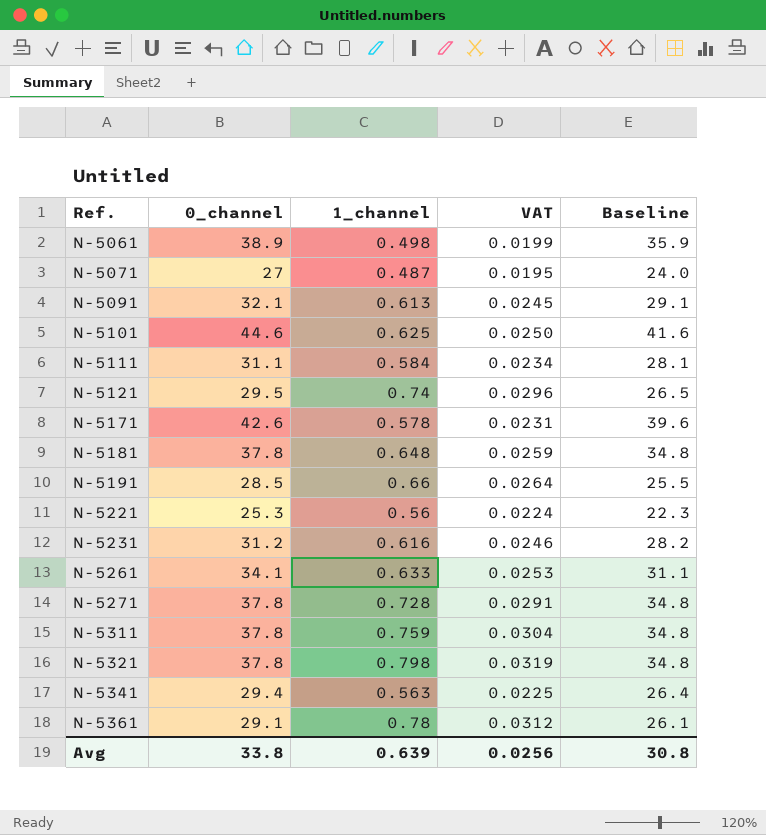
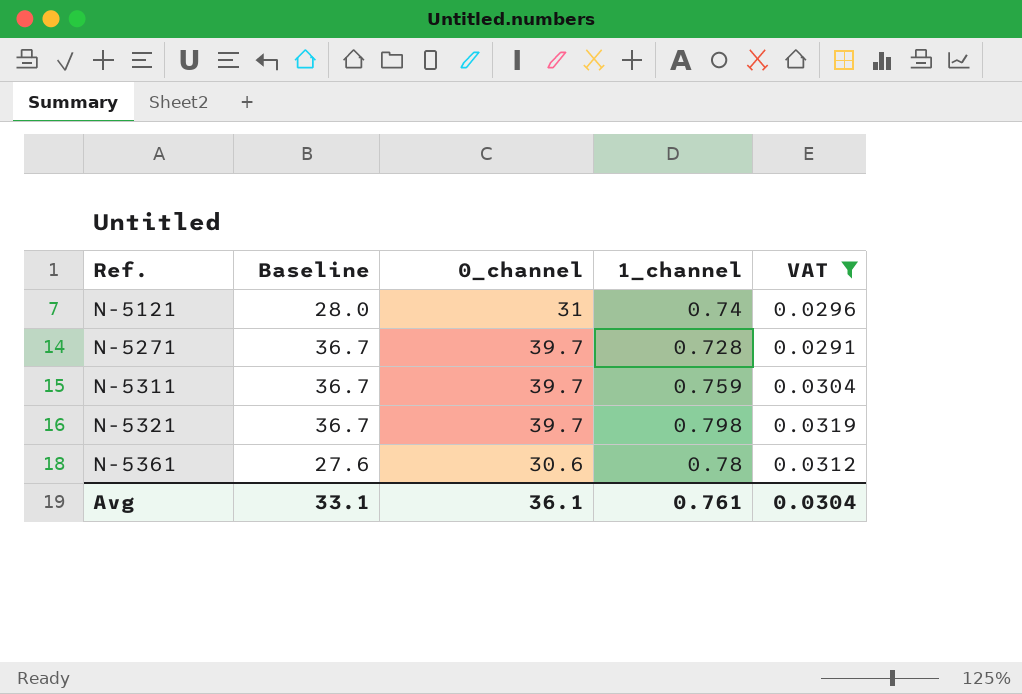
filter: none -> VAT >= 0.0291
column Baseline | position: 5 -> 2
N-5121 | Baseline: 26.5 -> 28.0
N-5121 | 0_channel: 29.5 -> 31
N-5271 | Baseline: 34.8 -> 36.7
N-5271 | 0_channel: 37.8 -> 39.7
N-5311 | Baseline: 34.8 -> 36.7
N-5311 | 0_channel: 37.8 -> 39.7
N-5321 | Baseline: 34.8 -> 36.7
N-5321 | 0_channel: 37.8 -> 39.7
N-5361 | Baseline: 26.1 -> 27.6
N-5361 | 0_channel: 29.1 -> 30.6
Avg | Baseline: 30.8 -> 33.1
Avg | 0_channel: 33.8 -> 36.1
Avg | 1_channel: 0.639 -> 0.761
Avg | VAT: 0.0256 -> 0.0304

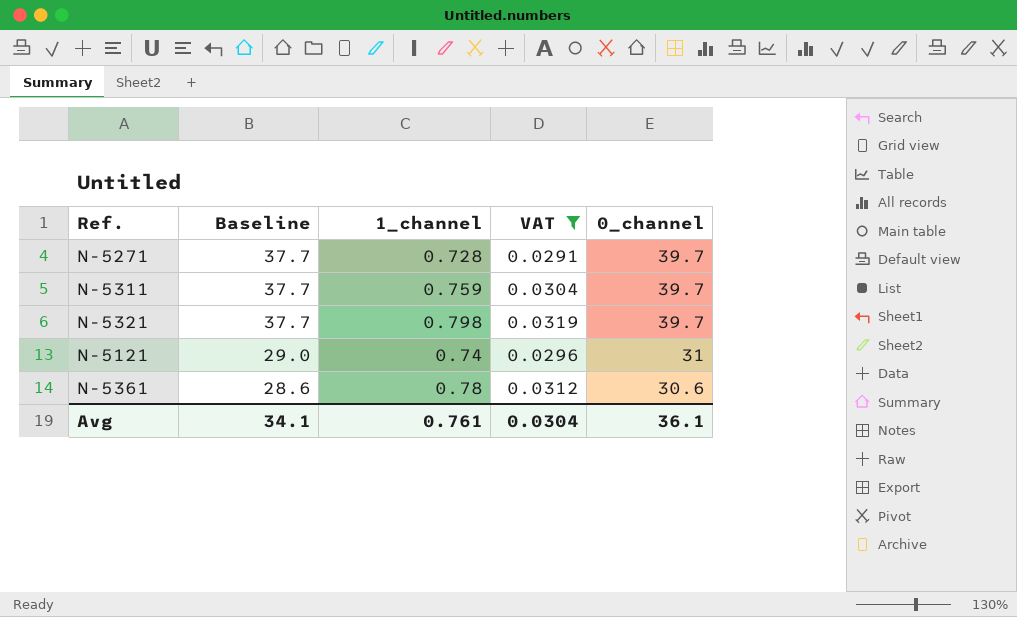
row order: Ref. ascending -> Baseline descending
column Baseline | formula: [0_channel] - 3 -> [0_channel] - 2
column 0_channel | position: 3 -> 5
Avg | Baseline: 33.1 -> 34.1

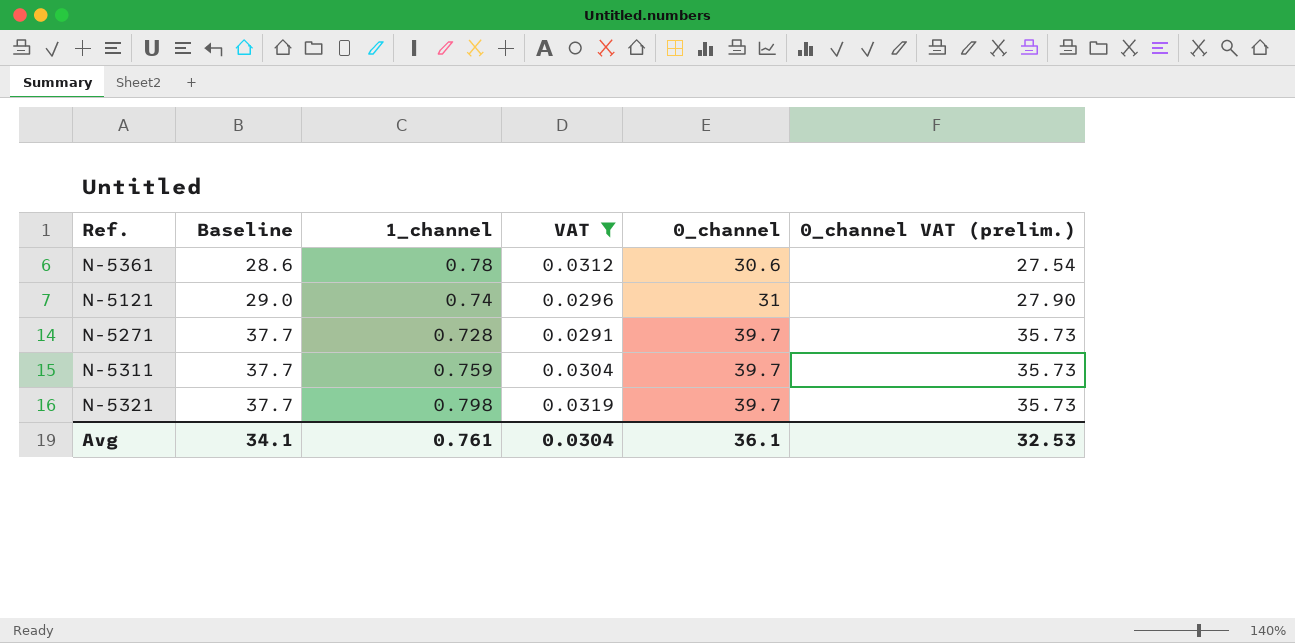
row order: Baseline descending -> Baseline ascending
column 0_channel VAT (prelim.) | formula: none -> [0_channel] * 0.9

